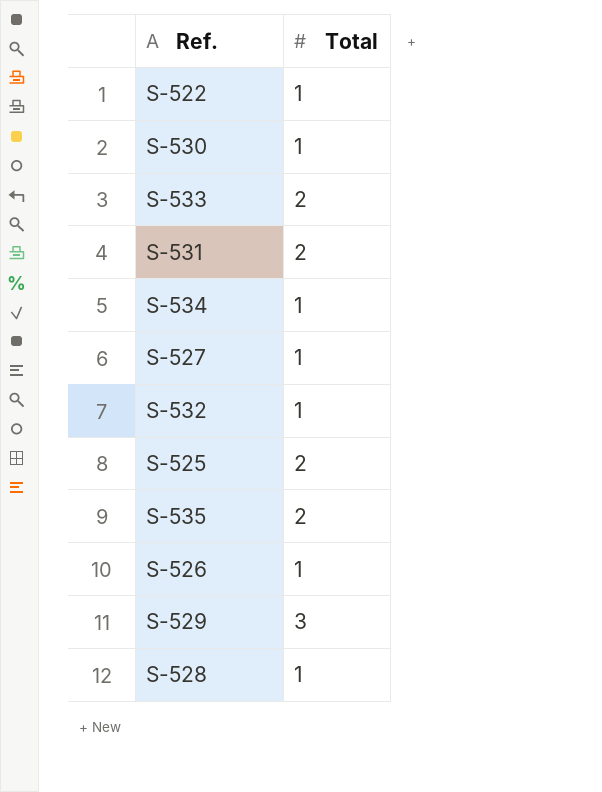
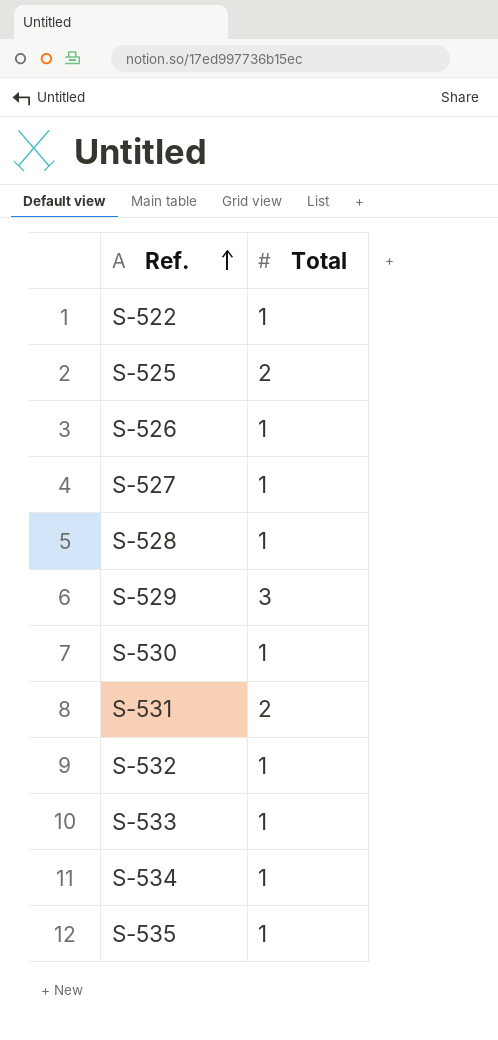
row order: none -> Ref. ascending
S-533 | Total: 2 -> 1
S-535 | Total: 2 -> 1

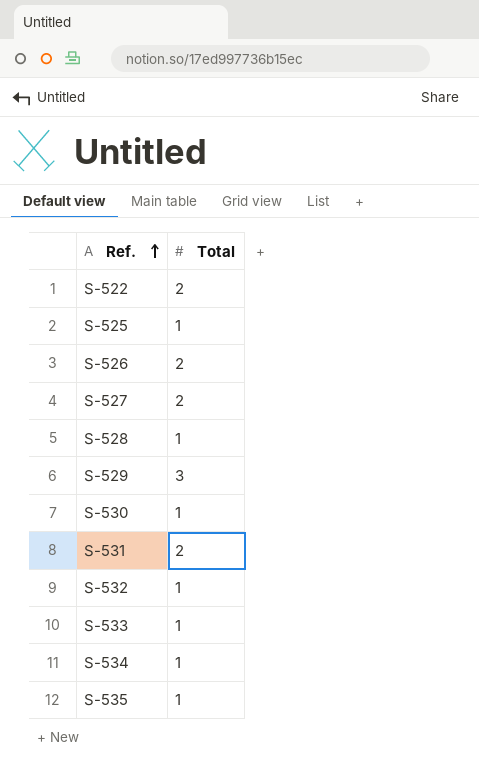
S-522 | Total: 1 -> 2
S-525 | Total: 2 -> 1
S-526 | Total: 1 -> 2
S-527 | Total: 1 -> 2

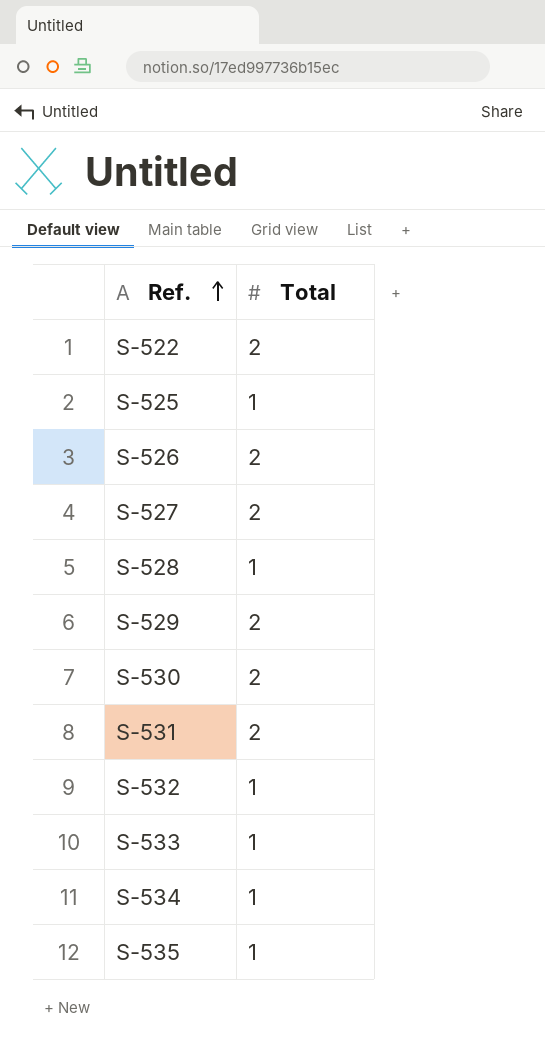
S-529 | Total: 3 -> 2
S-530 | Total: 1 -> 2

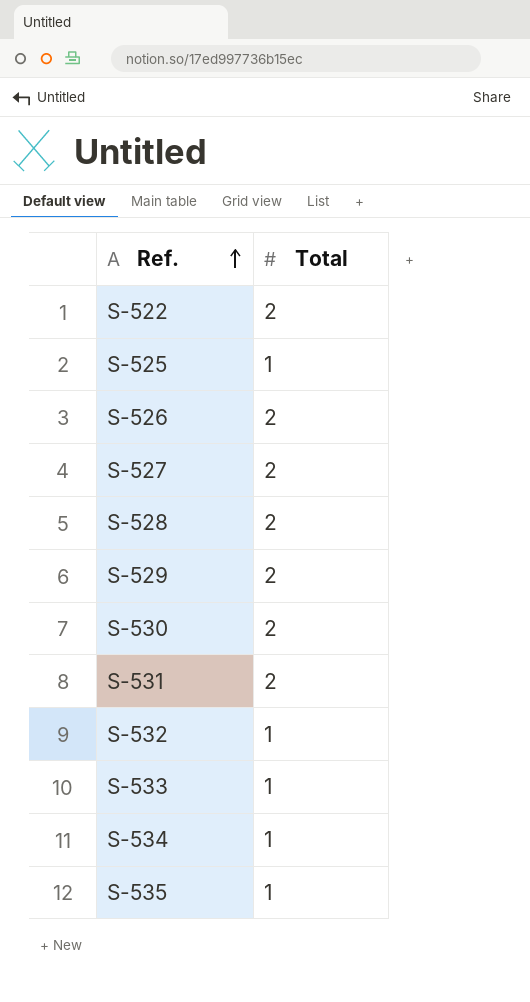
S-528 | Total: 1 -> 2

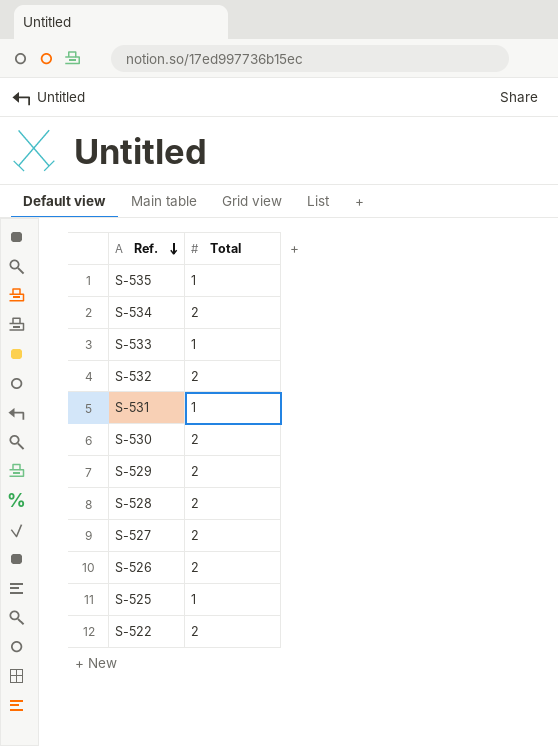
row order: Ref. ascending -> Ref. descending
S-534 | Total: 1 -> 2
S-532 | Total: 1 -> 2
S-531 | Total: 2 -> 1

